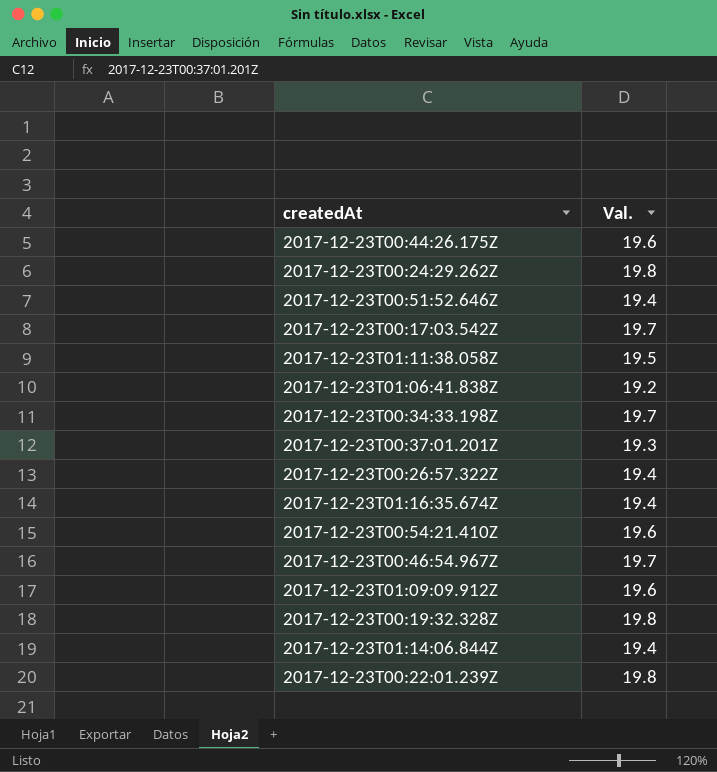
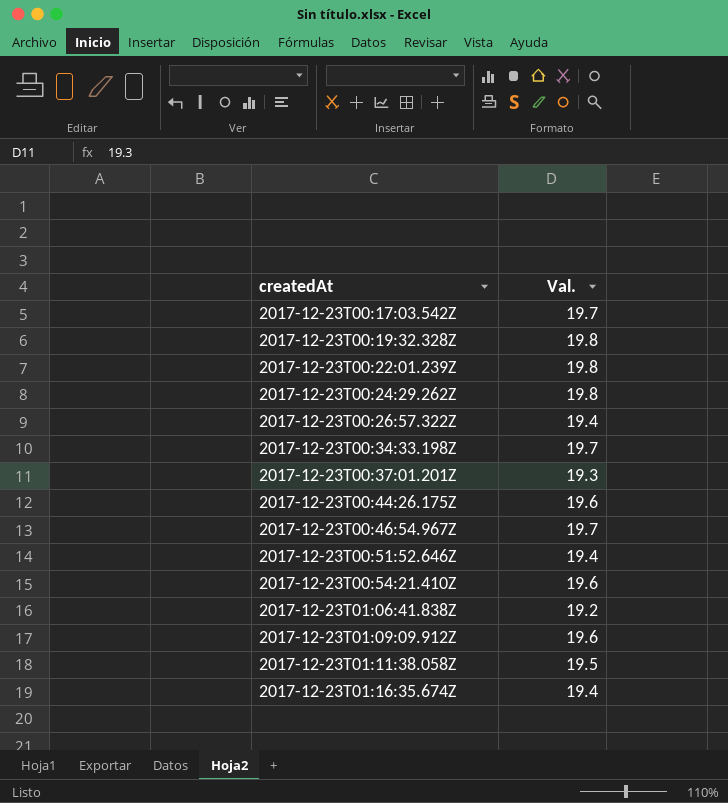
row order: none -> createdAt ascending
row 2017-12-23T01:14:06.844Z: 19.4 -> none

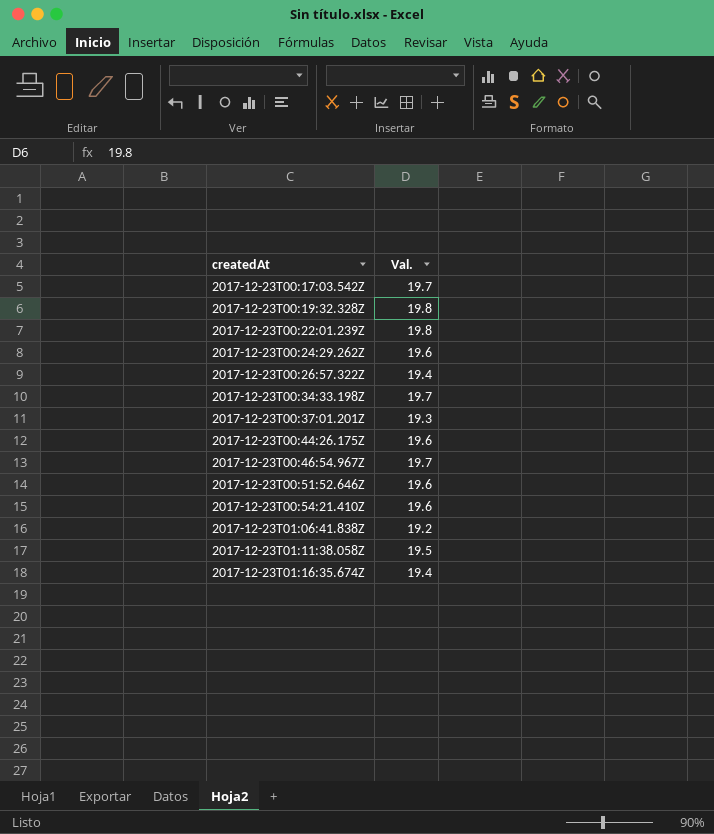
row 2017-12-23T01:09:09.912Z: 19.6 -> none
2017-12-23T00:24:29.262Z | Val.: 19.8 -> 19.6
2017-12-23T00:51:52.646Z | Val.: 19.4 -> 19.6

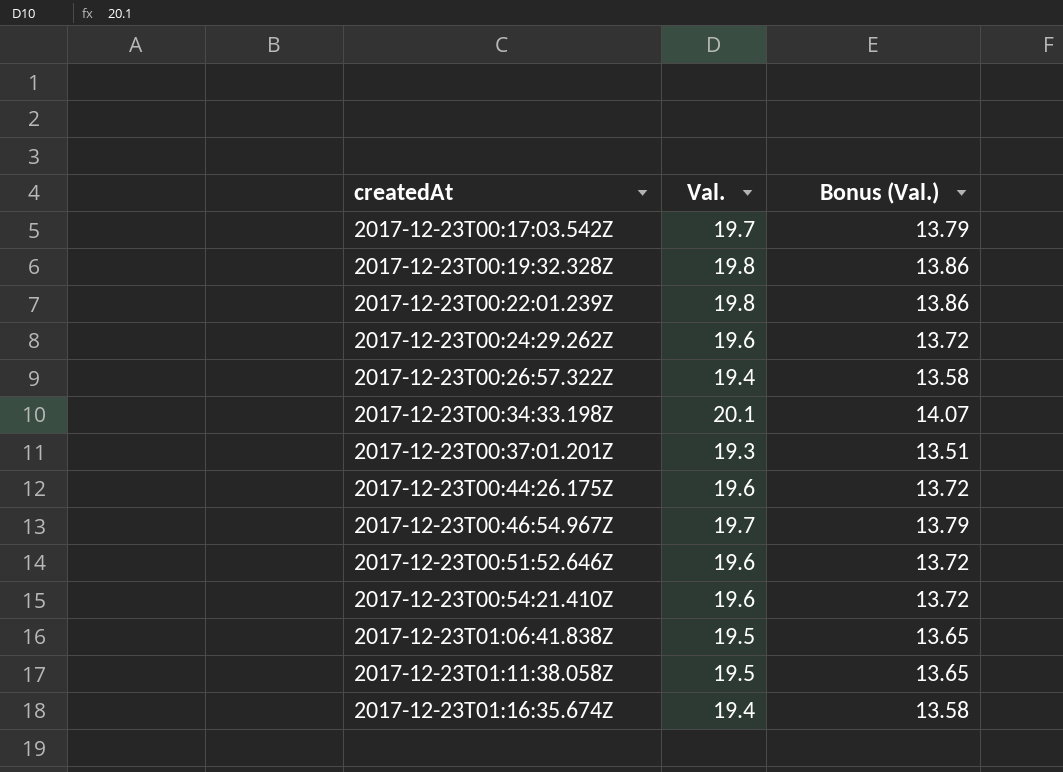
column Bonus (Val.) | formula: none -> [Val.] * 0.7
2017-12-23T00:34:33.198Z | Val.: 19.7 -> 20.1
2017-12-23T01:06:41.838Z | Val.: 19.2 -> 19.5

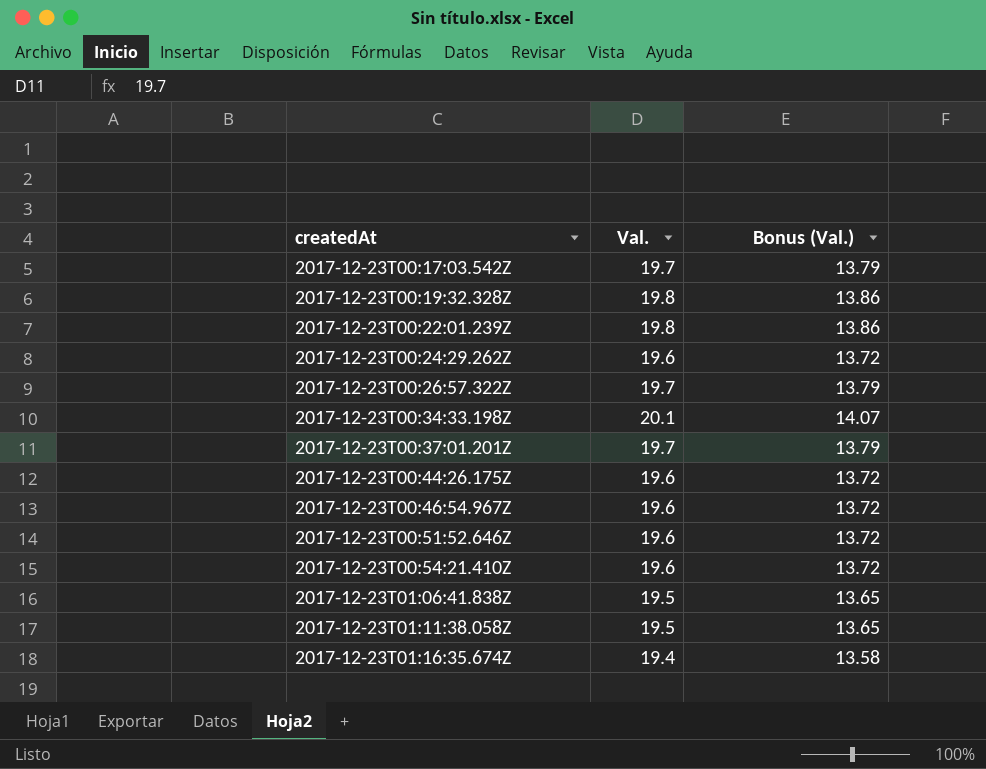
2017-12-23T00:26:57.322Z | Val.: 19.4 -> 19.7
2017-12-23T00:26:57.322Z | Bonus (Val.): 13.58 -> 13.79
2017-12-23T00:37:01.201Z | Val.: 19.3 -> 19.7
2017-12-23T00:37:01.201Z | Bonus (Val.): 13.51 -> 13.79
2017-12-23T00:46:54.967Z | Val.: 19.7 -> 19.6
2017-12-23T00:46:54.967Z | Bonus (Val.): 13.79 -> 13.72

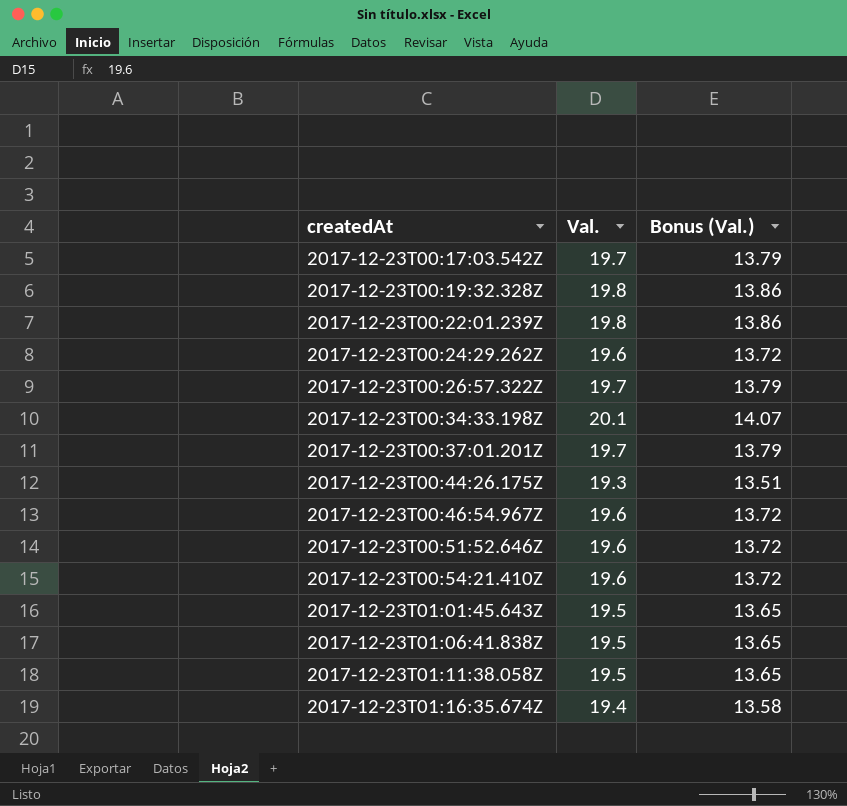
2017-12-23T00:44:26.175Z | Val.: 19.6 -> 19.3
2017-12-23T00:44:26.175Z | Bonus (Val.): 13.72 -> 13.51
row 2017-12-23T01:01:45.643Z: none -> 19.5 | 13.65

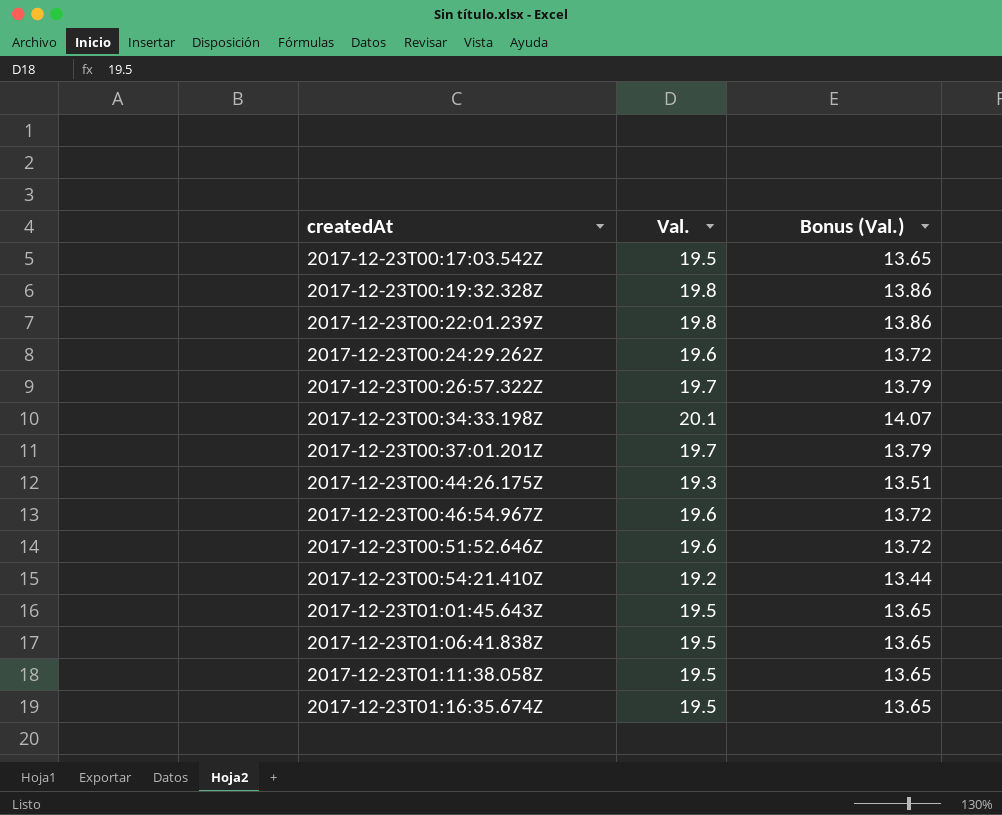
2017-12-23T00:17:03.542Z | Val.: 19.7 -> 19.5
2017-12-23T00:17:03.542Z | Bonus (Val.): 13.79 -> 13.65
2017-12-23T00:54:21.410Z | Val.: 19.6 -> 19.2
2017-12-23T00:54:21.410Z | Bonus (Val.): 13.72 -> 13.44
2017-12-23T01:16:35.674Z | Val.: 19.4 -> 19.5
2017-12-23T01:16:35.674Z | Bonus (Val.): 13.58 -> 13.65

